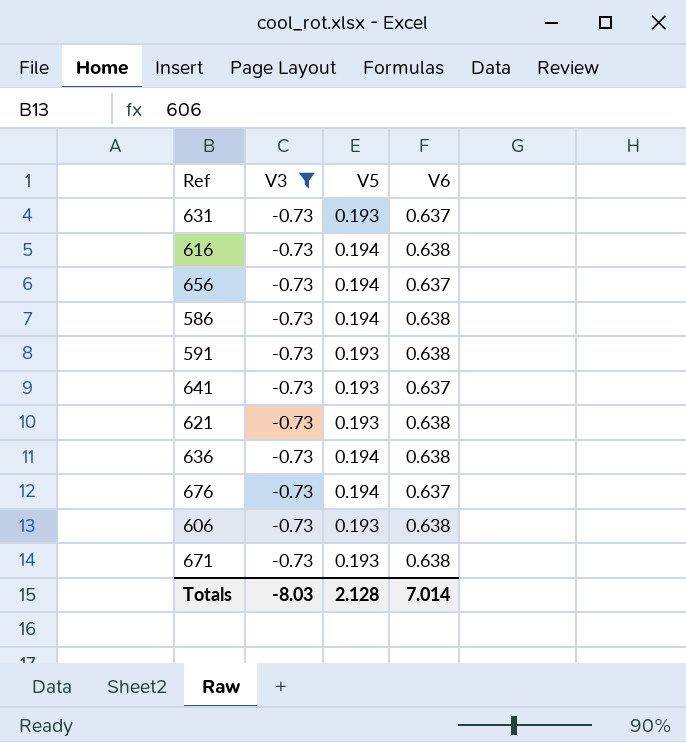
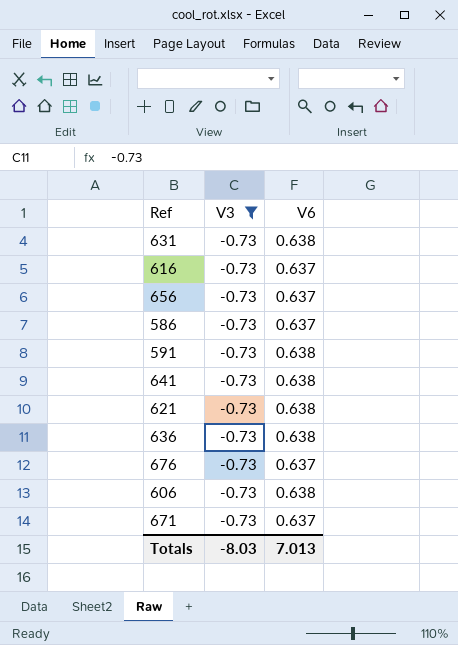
column V5 | position: 3 -> none
631 | V6: 0.637 -> 0.638
616 | V6: 0.638 -> 0.637
586 | V6: 0.638 -> 0.637
641 | V6: 0.637 -> 0.638
671 | V6: 0.638 -> 0.637
Totals | V6: 7.014 -> 7.013

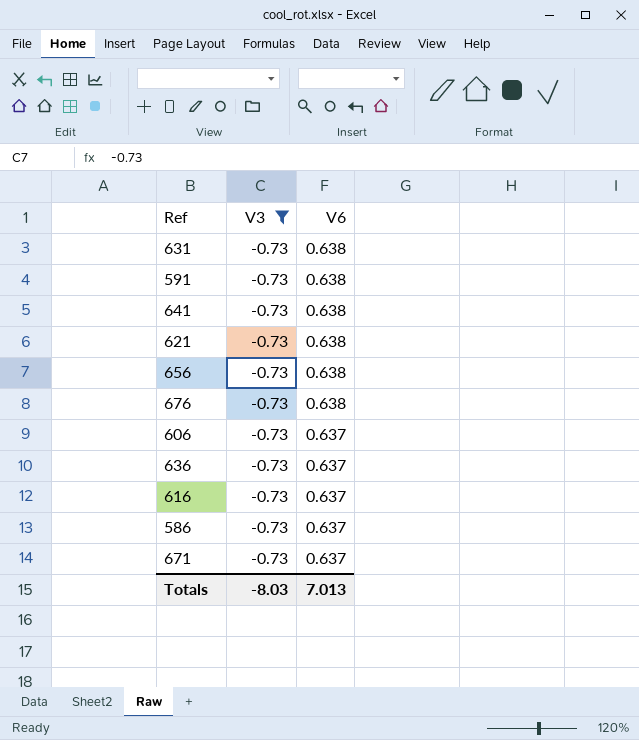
row order: none -> V6 descending
656 | V6: 0.637 -> 0.638
676 | V6: 0.637 -> 0.638
606 | V6: 0.638 -> 0.637
636 | V6: 0.638 -> 0.637

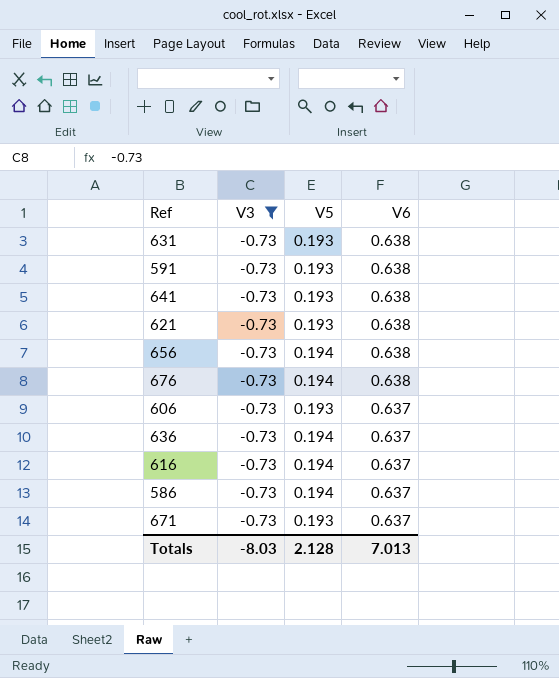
column V5 | position: none -> 3

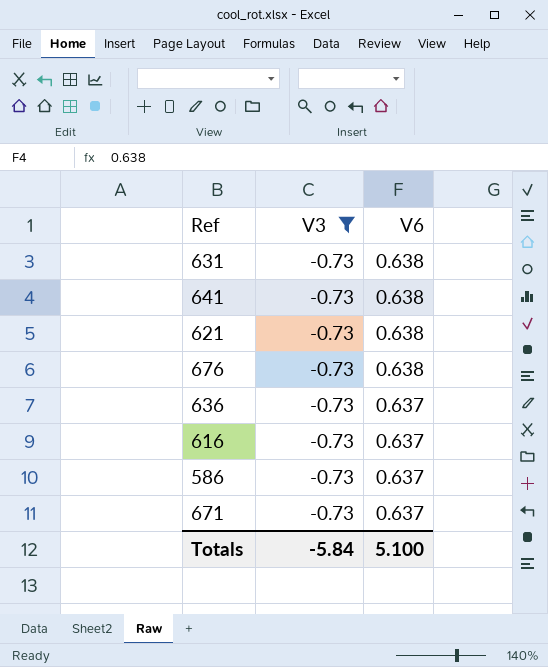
column V5 | position: 3 -> none
row 591: -0.73 | 0.193 | 0.638 -> none
row 656: -0.73 | 0.194 | 0.638 -> none
row 606: -0.73 | 0.193 | 0.637 -> none
Totals | V3: -8.03 -> -5.84
Totals | V6: 7.013 -> 5.100

